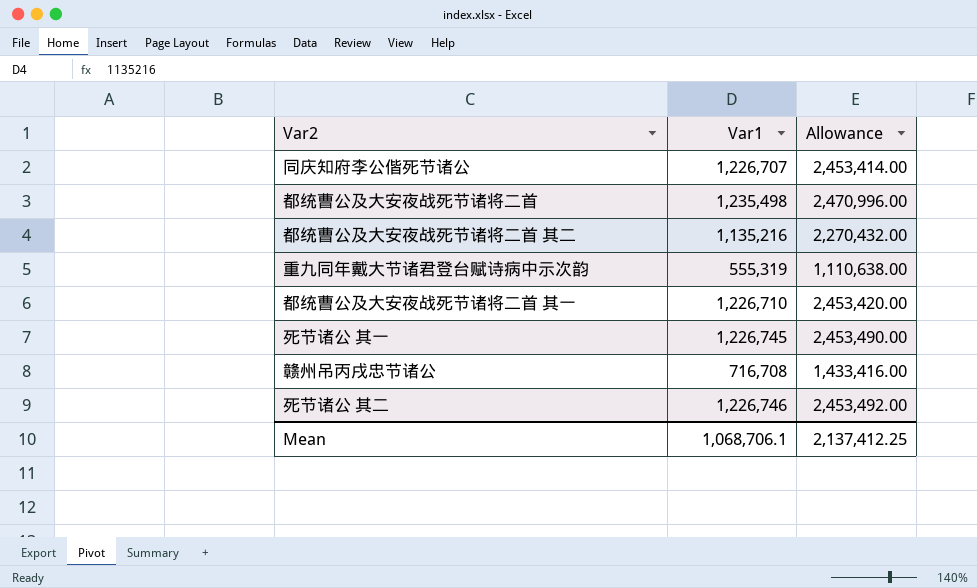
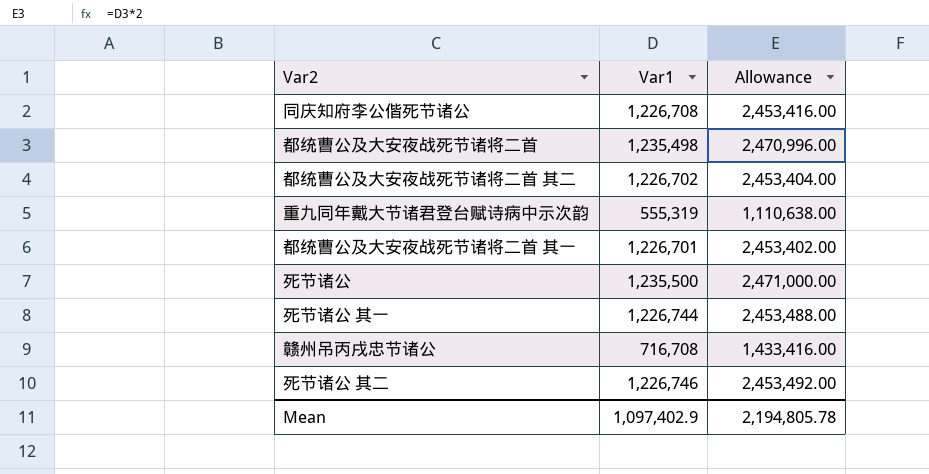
同庆知府李公偕死节诸公 | Var1: 1,226,707 -> 1,226,708
同庆知府李公偕死节诸公 | Allowance: 2,453,414.00 -> 2,453,416.00
都统曹公及大安夜战死节诸将二首 其二 | Var1: 1,135,216 -> 1,226,702
都统曹公及大安夜战死节诸将二首 其二 | Allowance: 2,270,432.00 -> 2,453,404.00
都统曹公及大安夜战死节诸将二首 其一 | Var1: 1,226,710 -> 1,226,701
都统曹公及大安夜战死节诸将二首 其一 | Allowance: 2,453,420.00 -> 2,453,402.00
row 死节诸公: none -> 1,235,500 | 2,471,000.00
死节诸公 其一 | Var1: 1,226,745 -> 1,226,744
死节诸公 其一 | Allowance: 2,453,490.00 -> 2,453,488.00
Mean | Var1: 1,068,706.1 -> 1,097,402.9
Mean | Allowance: 2,137,412.25 -> 2,194,805.78

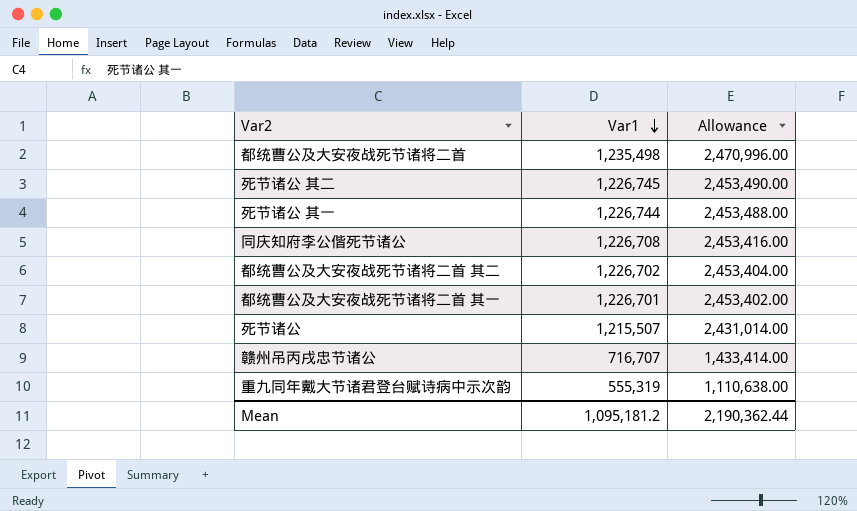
row order: none -> Var1 descending
死节诸公 其二 | Var1: 1,226,746 -> 1,226,745
死节诸公 其二 | Allowance: 2,453,492.00 -> 2,453,490.00
死节诸公 | Var1: 1,235,500 -> 1,215,507
死节诸公 | Allowance: 2,471,000.00 -> 2,431,014.00
赣州吊丙戌忠节诸公 | Var1: 716,708 -> 716,707
赣州吊丙戌忠节诸公 | Allowance: 1,433,416.00 -> 1,433,414.00
Mean | Var1: 1,097,402.9 -> 1,095,181.2
Mean | Allowance: 2,194,805.78 -> 2,190,362.44

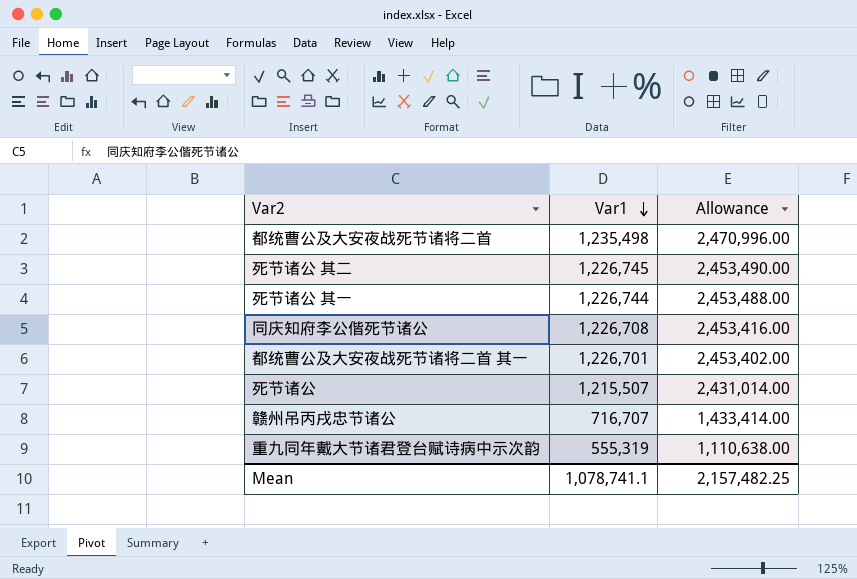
row 都统曹公及大安夜战死节诸将二首 其二: 1,226,702 | 2,453,404.00 -> none
Mean | Var1: 1,095,181.2 -> 1,078,741.1
Mean | Allowance: 2,190,362.44 -> 2,157,482.25

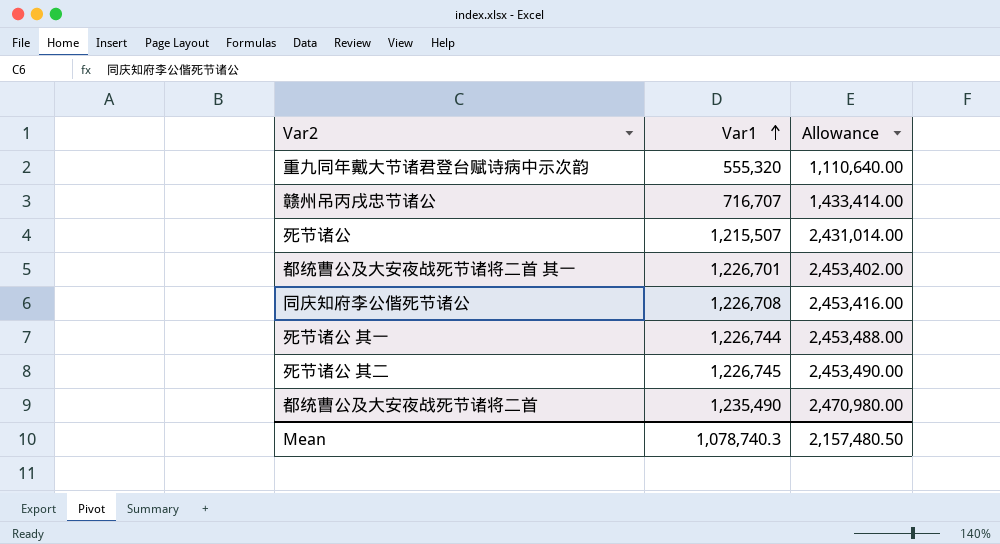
row order: Var1 descending -> Var1 ascending
重九同年戴大节诸君登台赋诗病中示次韵 | Var1: 555,319 -> 555,320
重九同年戴大节诸君登台赋诗病中示次韵 | Allowance: 1,110,638.00 -> 1,110,640.00
都统曹公及大安夜战死节诸将二首 | Var1: 1,235,498 -> 1,235,490
都统曹公及大安夜战死节诸将二首 | Allowance: 2,470,996.00 -> 2,470,980.00
Mean | Var1: 1,078,741.1 -> 1,078,740.3
Mean | Allowance: 2,157,482.25 -> 2,157,480.50

